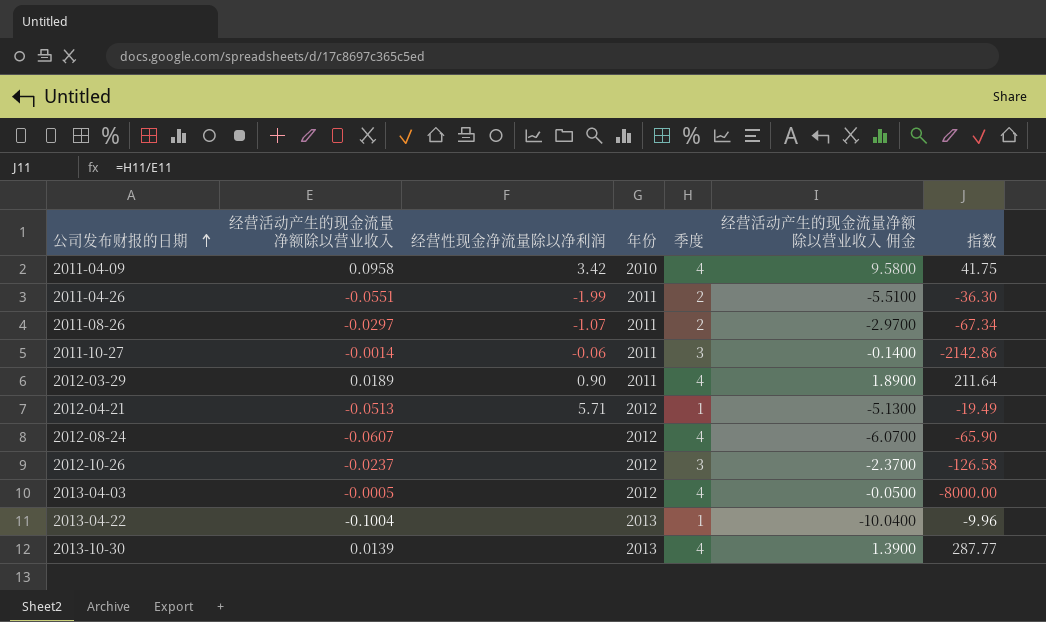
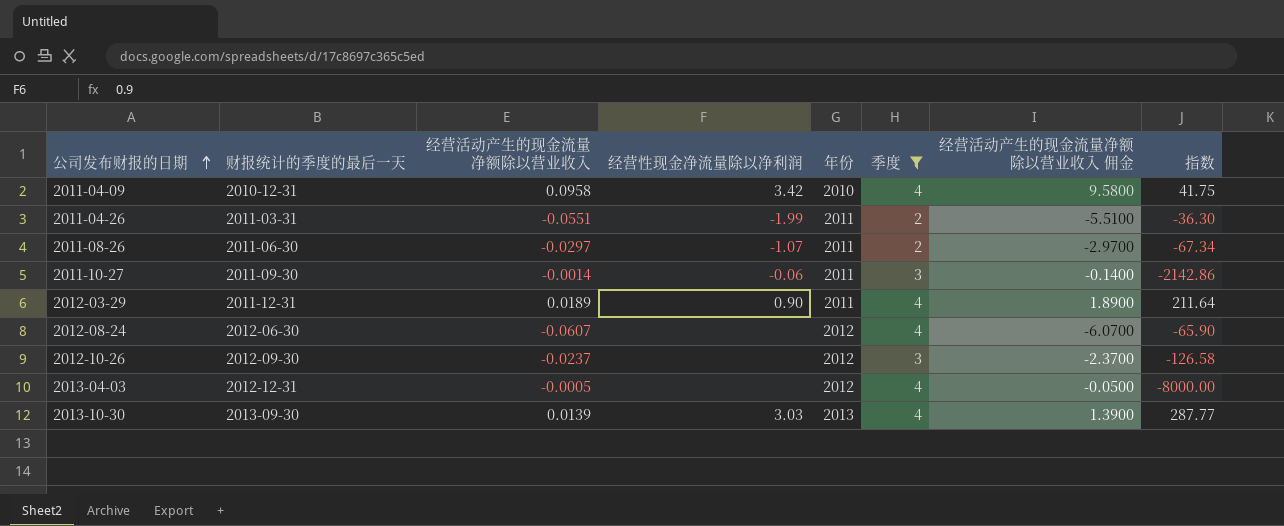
filter: none -> 季度 != 1
column 财报统计的季度的最后一天 | position: none -> 2
2013-10-30 | 经营性现金净流量除以净利润: none -> 3.03

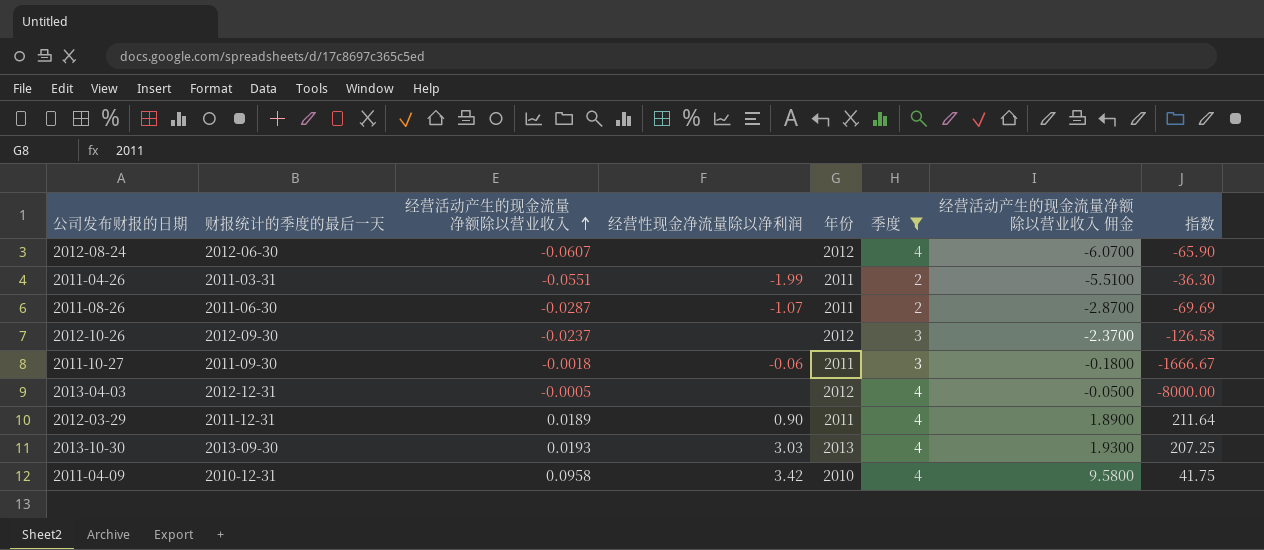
row order: 公司发布财报的日期 ascending -> 经营活动产生的现金流量净额除以营业收入 ascending
2011-08-26 | 经营活动产生的现金流量净额除以营业收入: -0.0297 -> -0.0287
2011-08-26 | 经营活动产生的现金流量净额除以营业收入 佣金: -2.9700 -> -2.8700
2011-08-26 | 指数: -67.34 -> -69.69
2011-10-27 | 经营活动产生的现金流量净额除以营业收入: -0.0014 -> -0.0018
2011-10-27 | 经营活动产生的现金流量净额除以营业收入 佣金: -0.1400 -> -0.1800
2011-10-27 | 指数: -2142.86 -> -1666.67
2013-10-30 | 经营活动产生的现金流量净额除以营业收入: 0.0139 -> 0.0193
2013-10-30 | 经营活动产生的现金流量净额除以营业收入 佣金: 1.3900 -> 1.9300
2013-10-30 | 指数: 287.77 -> 207.25

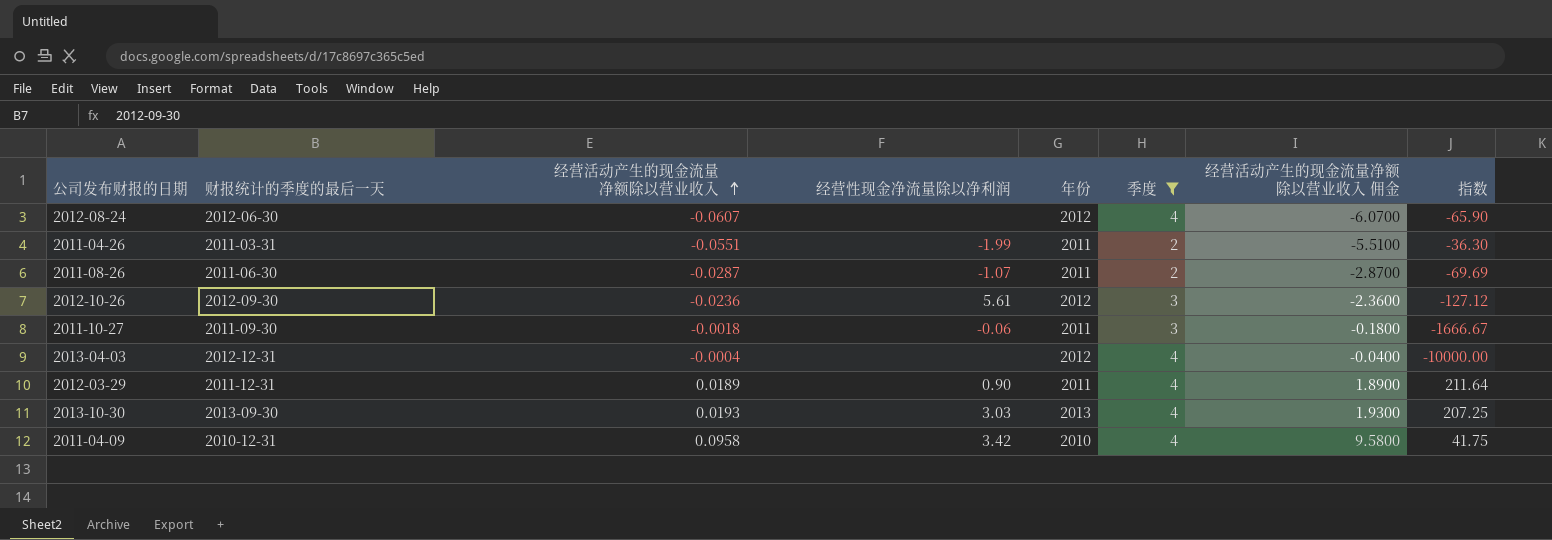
2012-10-26 | 经营活动产生的现金流量净额除以营业收入: -0.0237 -> -0.0236
2012-10-26 | 经营性现金净流量除以净利润: none -> 5.61
2012-10-26 | 经营活动产生的现金流量净额除以营业收入 佣金: -2.3700 -> -2.3600
2012-10-26 | 指数: -126.58 -> -127.12
2013-04-03 | 经营活动产生的现金流量净额除以营业收入: -0.0005 -> -0.0004
2013-04-03 | 经营活动产生的现金流量净额除以营业收入 佣金: -0.0500 -> -0.0400
2013-04-03 | 指数: -8000.00 -> -10000.00

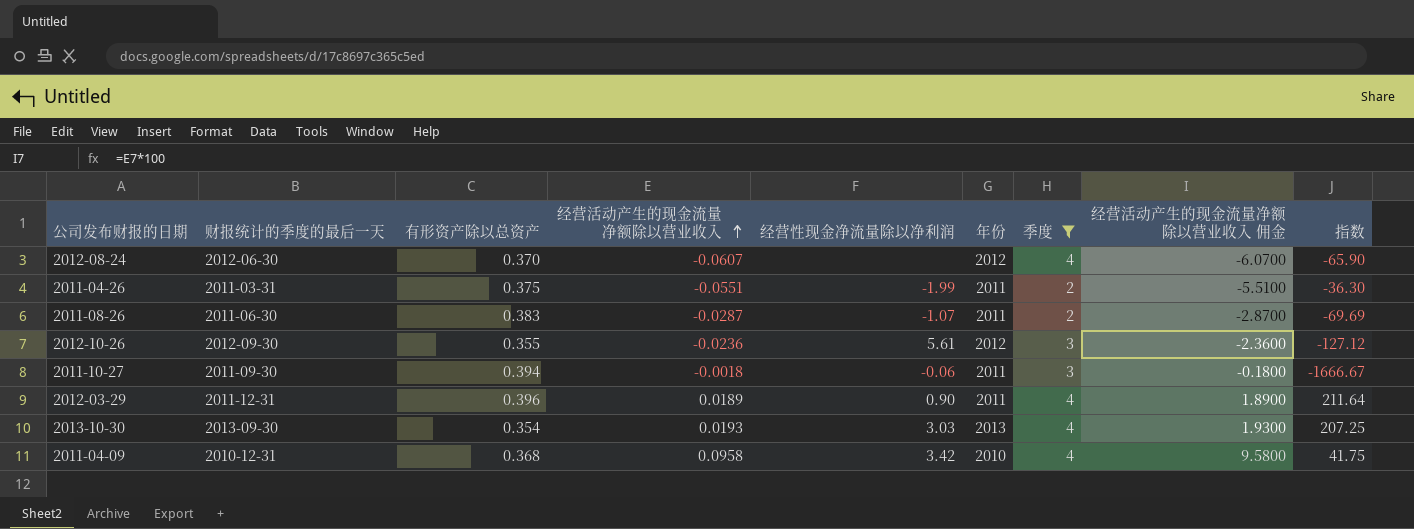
column 有形资产除以总资产 | position: none -> 3
row 2013-04-03: 2012-12-31 | -0.0004 | none | 2012 | 4 | -0.0400 | -10000.00 -> none

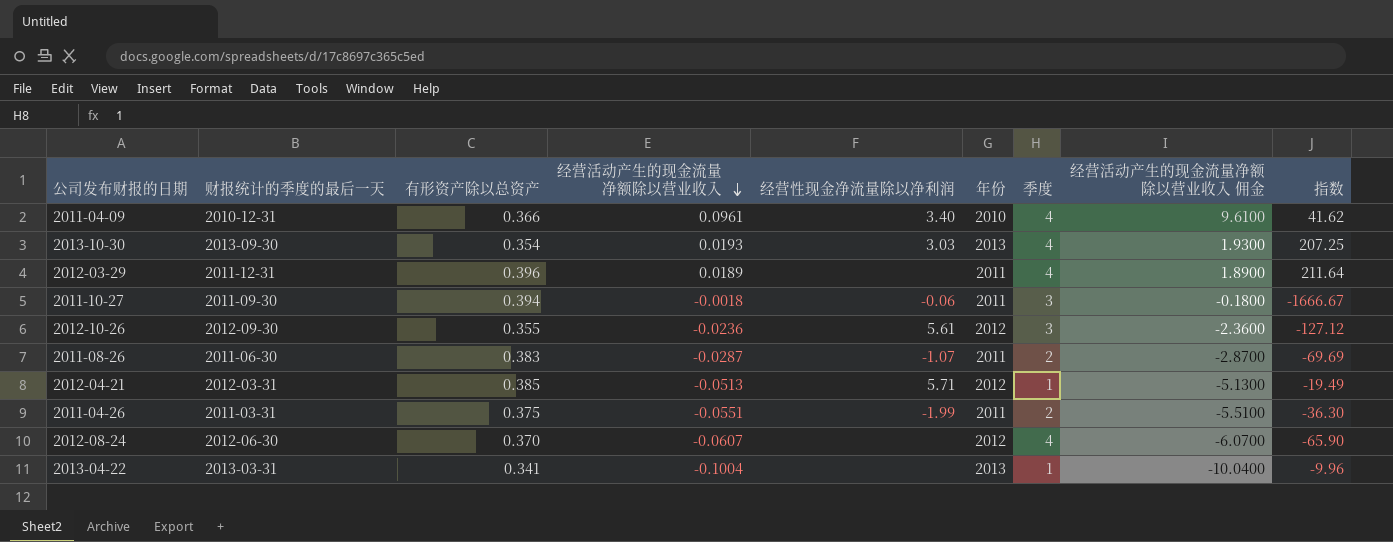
filter: 季度 != 1 -> none
row order: 经营活动产生的现金流量净额除以营业收入 ascending -> 经营活动产生的现金流量净额除以营业收入 descending
2011-04-09 | 有形资产除以总资产: 0.368 -> 0.366
2011-04-09 | 经营活动产生的现金流量净额除以营业收入: 0.0958 -> 0.0961
2011-04-09 | 经营性现金净流量除以净利润: 3.42 -> 3.40
2011-04-09 | 经营活动产生的现金流量净额除以营业收入 佣金: 9.5800 -> 9.6100
2011-04-09 | 指数: 41.75 -> 41.62
2012-03-29 | 经营性现金净流量除以净利润: 0.90 -> none

